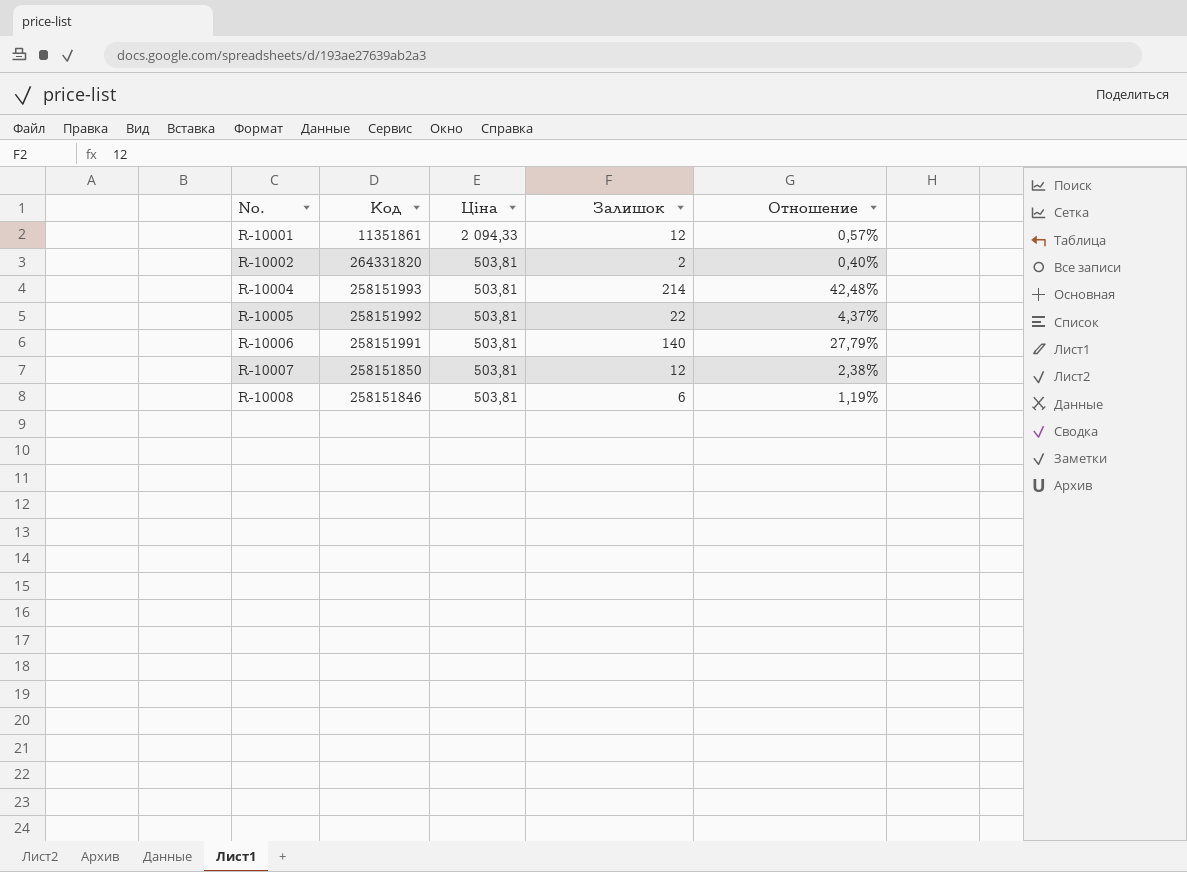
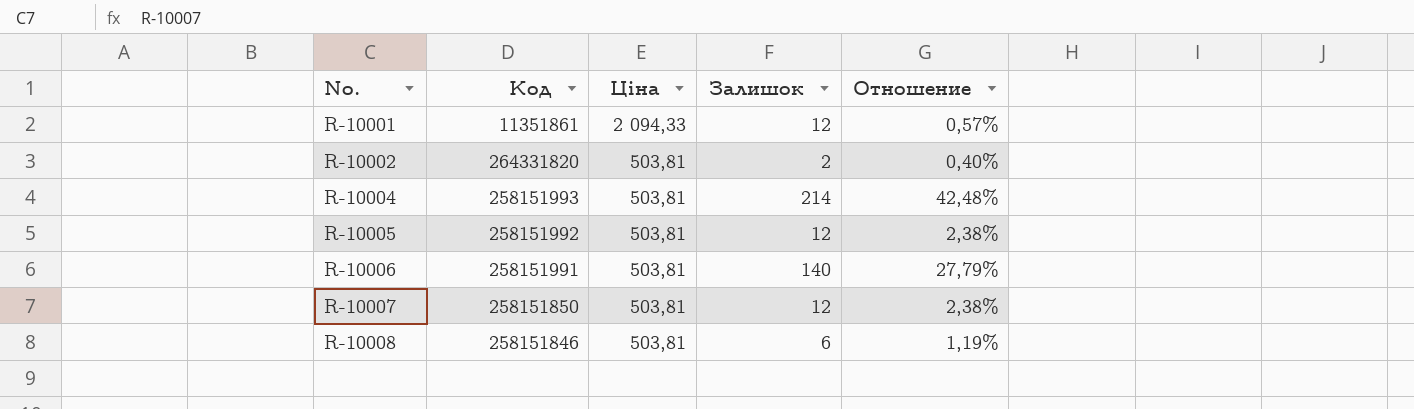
R-10005 | Залишок: 22 -> 12
R-10005 | Отношение: 4,37% -> 2,38%

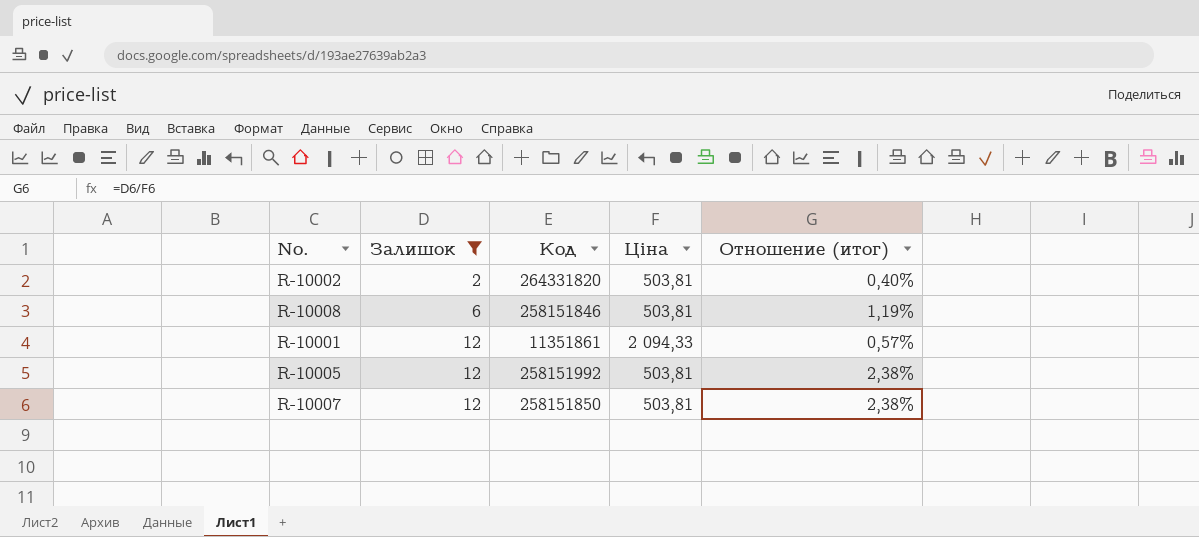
filter: none -> Залишок <= 12
row order: No. ascending -> Залишок ascending
column Залишок | position: 4 -> 2
column name: Отношение -> Отношение (итог)

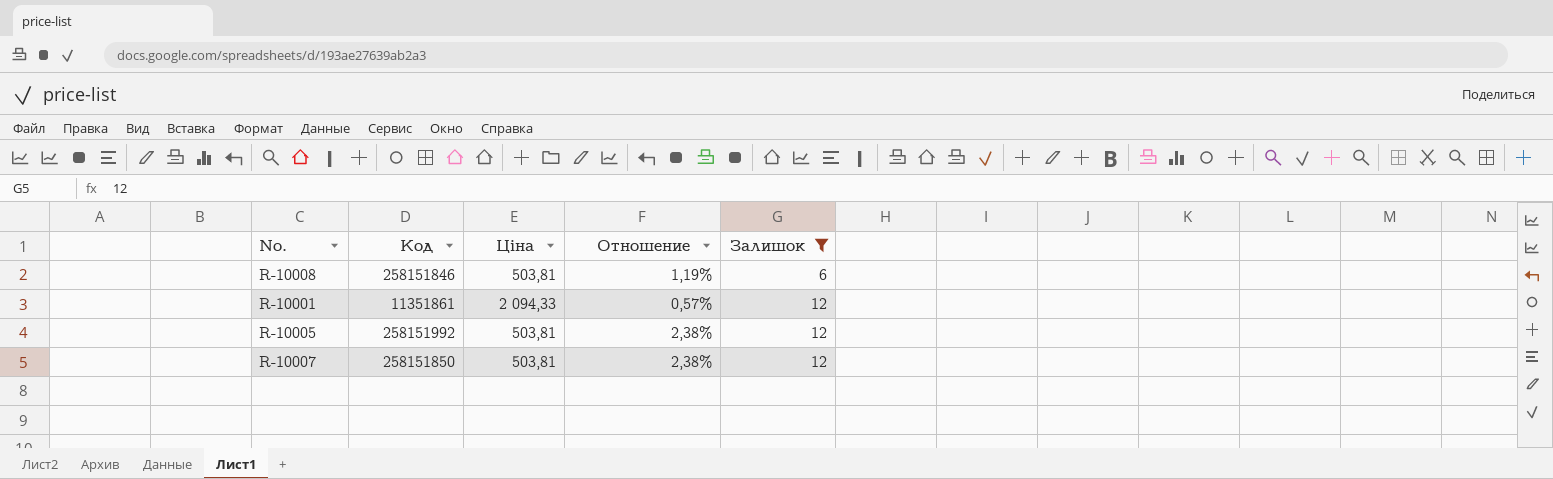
column name: Отношение (итог) -> Отношение
column Залишок | position: 2 -> 5
row R-10002: 2 | 264331820 | 503,81 | 0,40% -> none

